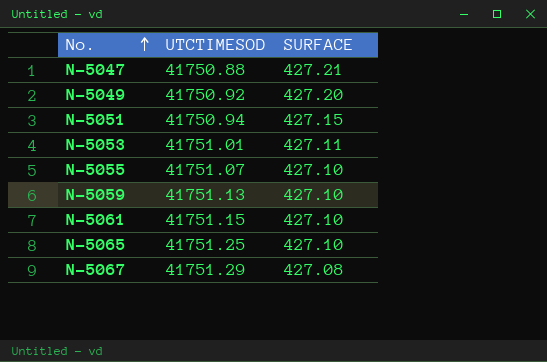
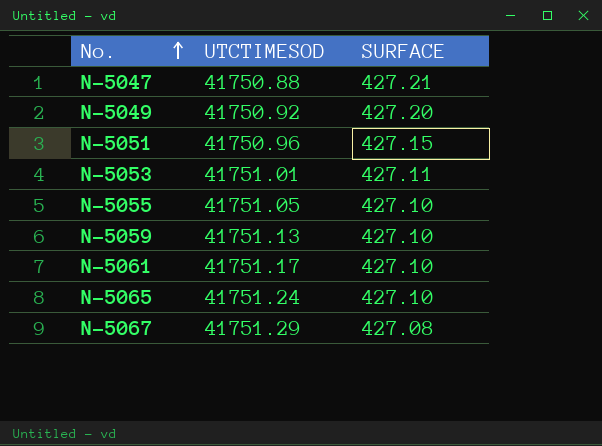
N-5051 | UTCTIMESOD: 41750.94 -> 41750.96
N-5055 | UTCTIMESOD: 41751.07 -> 41751.05
N-5061 | UTCTIMESOD: 41751.15 -> 41751.17
N-5065 | UTCTIMESOD: 41751.25 -> 41751.24

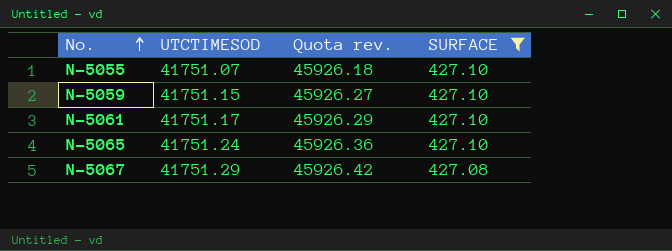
filter: none -> SURFACE <= 427.10
column Quota rev. | formula: none -> [UTCTIMESOD] * 1.1
N-5055 | UTCTIMESOD: 41751.05 -> 41751.07
N-5059 | UTCTIMESOD: 41751.13 -> 41751.15

